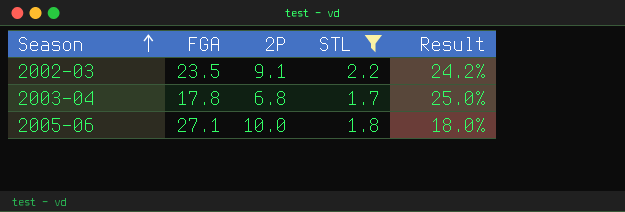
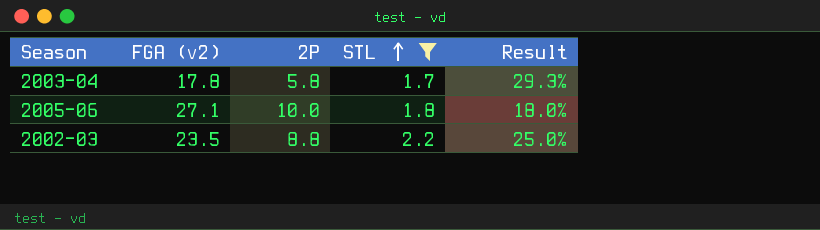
row order: Season ascending -> STL ascending
column name: FGA -> FGA (v2)
2003-04 | 2P: 6.8 -> 5.8
2003-04 | Result: 25.0% -> 29.3%
2002-03 | 2P: 9.1 -> 8.8
2002-03 | Result: 24.2% -> 25.0%

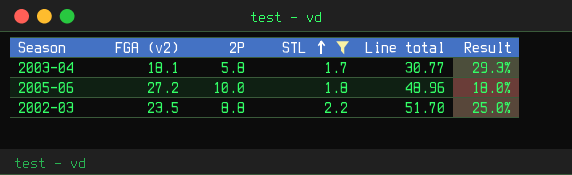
column Line total | formula: none -> [FGA (v2)] * [STL]
2003-04 | FGA (v2): 17.8 -> 18.1
2005-06 | FGA (v2): 27.1 -> 27.2

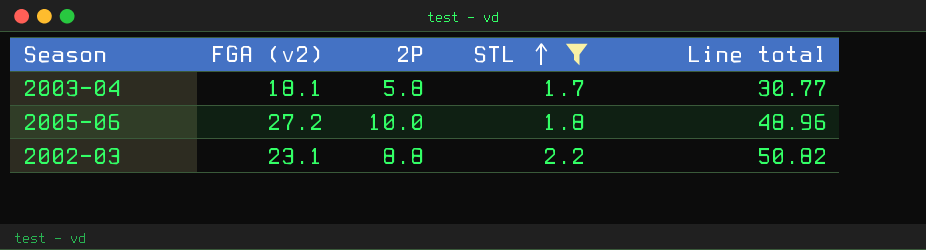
column Result | formula: [STL] / [2P] -> none
2002-03 | FGA (v2): 23.5 -> 23.1
2002-03 | Line total: 51.70 -> 50.82

